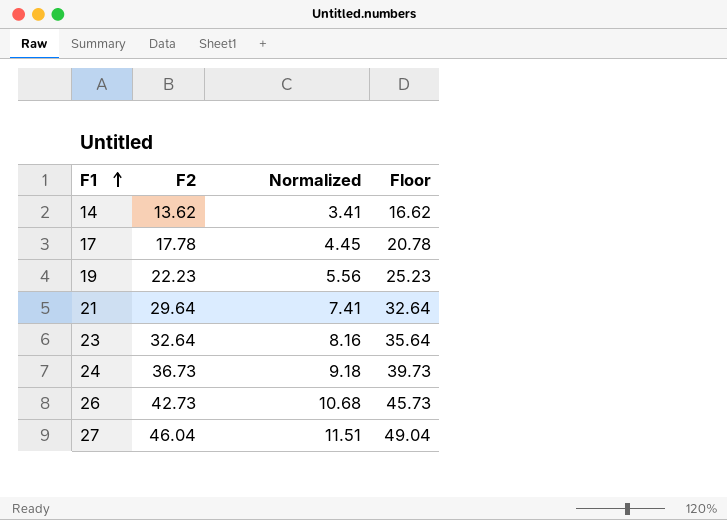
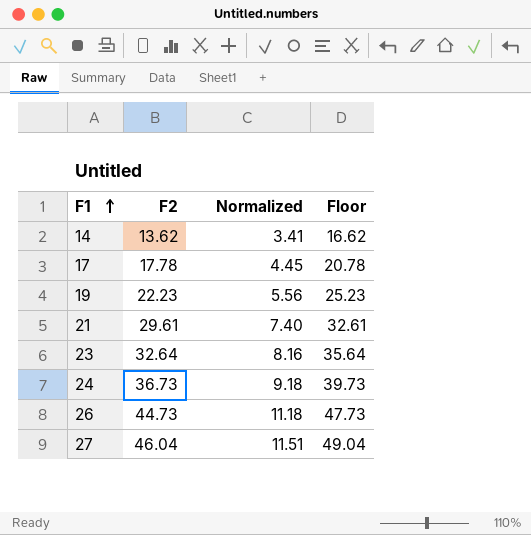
21 | F2: 29.64 -> 29.61
21 | Normalized: 7.41 -> 7.40
21 | Floor: 32.64 -> 32.61
26 | F2: 42.73 -> 44.73
26 | Normalized: 10.68 -> 11.18
26 | Floor: 45.73 -> 47.73

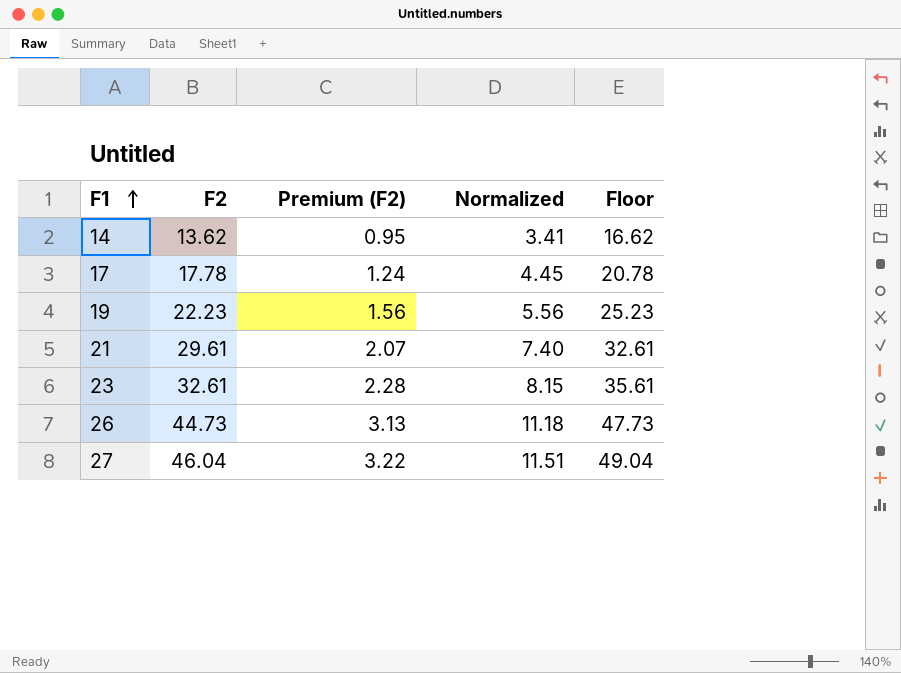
column Premium (F2) | formula: none -> [F2] * 0.07
row 24: 36.73 | 9.18 | 39.73 -> none
23 | F2: 32.64 -> 32.61
23 | Normalized: 8.16 -> 8.15
23 | Floor: 35.64 -> 35.61

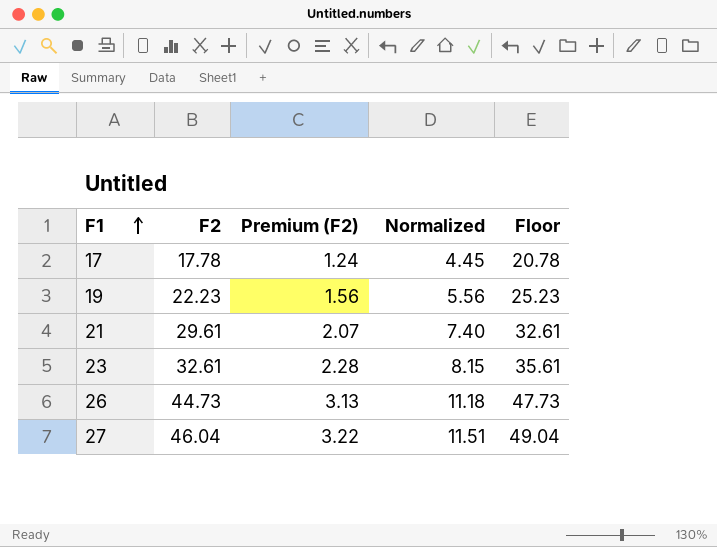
row 14: 13.62 | 0.95 | 3.41 | 16.62 -> none

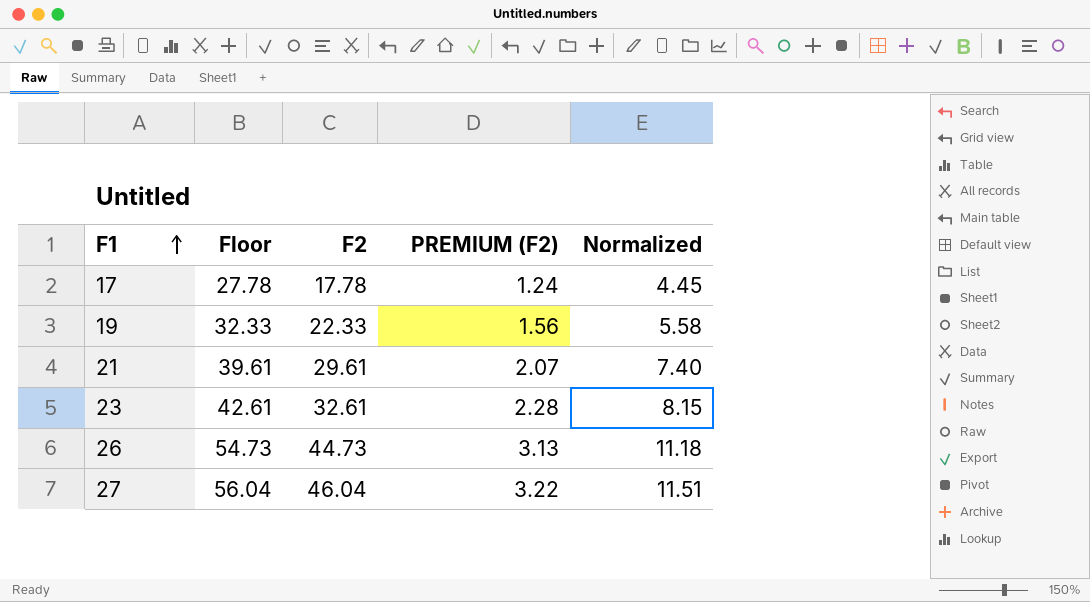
column Floor | formula: [F2] + 3 -> [F2] + 10
column Floor | position: 5 -> 2
column name: Premium (F2) -> PREMIUM (F2)
19 | F2: 22.23 -> 22.33
19 | Normalized: 5.56 -> 5.58

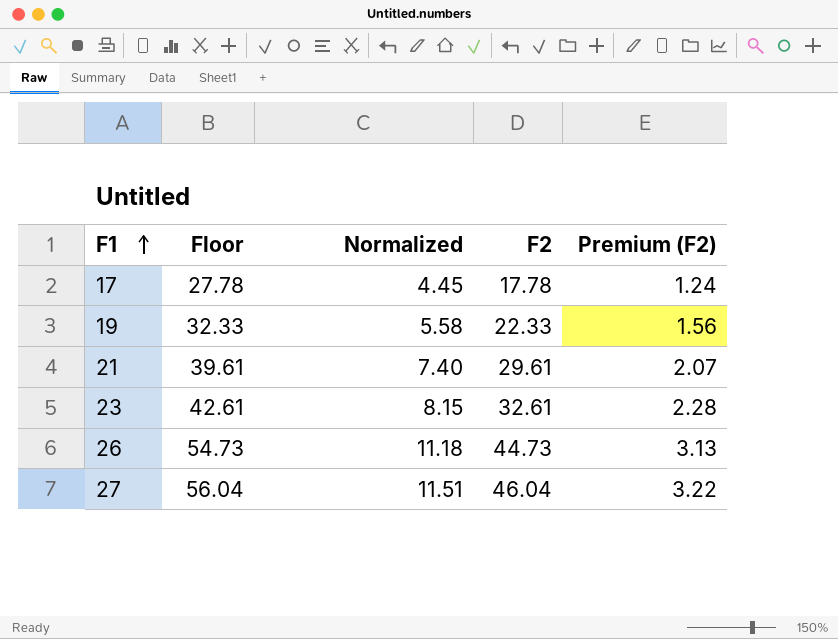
column Normalized | position: 5 -> 3
column name: PREMIUM (F2) -> Premium (F2)

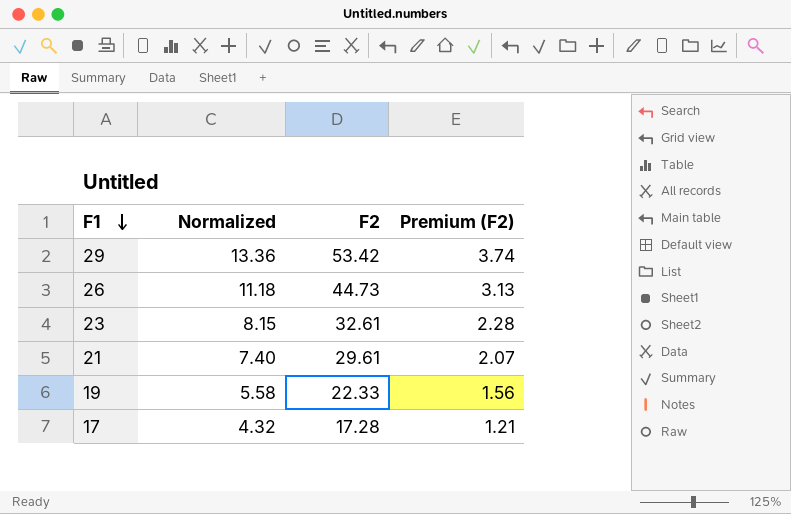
row order: F1 ascending -> F1 descending
column Floor | formula: [F2] + 10 -> none
row 27: 56.04 | 11.51 | 46.04 | 3.22 -> none
row 29: none -> 13.36 | 53.42 | 3.74
17 | Normalized: 4.45 -> 4.32
17 | F2: 17.78 -> 17.28
17 | Premium (F2): 1.24 -> 1.21

